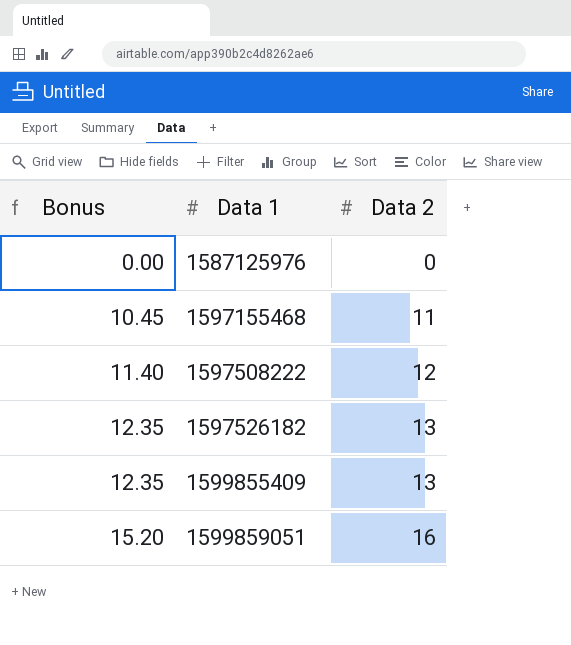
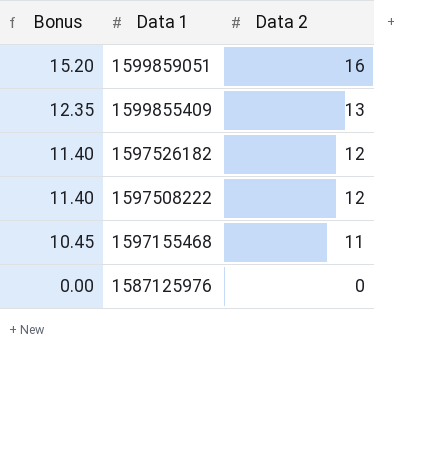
row order: Bonus ascending -> Bonus descending
1597526182 | Bonus: 12.35 -> 11.40
1597526182 | Data 2: 13 -> 12

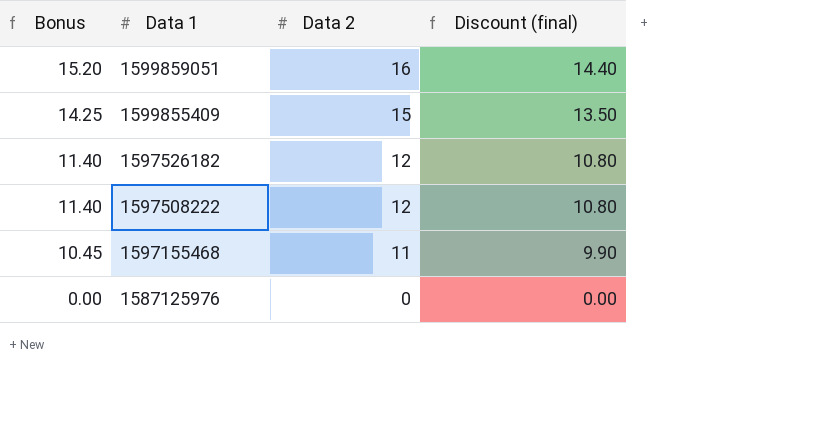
column Discount (final) | formula: none -> [Data 2] * 0.9
1599855409 | Bonus: 12.35 -> 14.25
1599855409 | Data 2: 13 -> 15

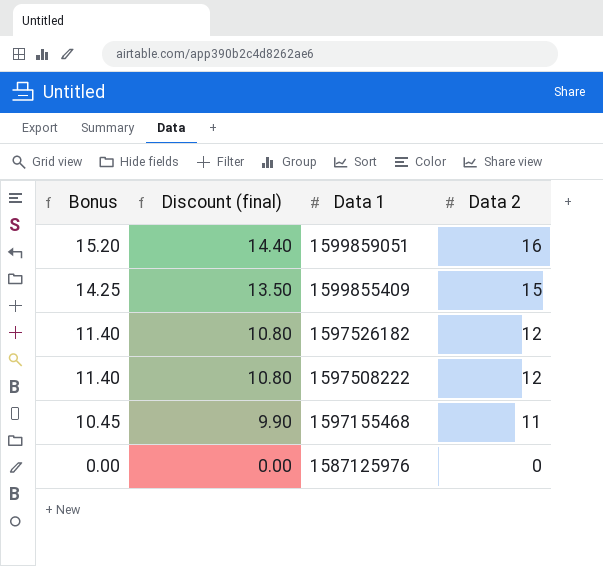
column Discount (final) | position: 4 -> 2

